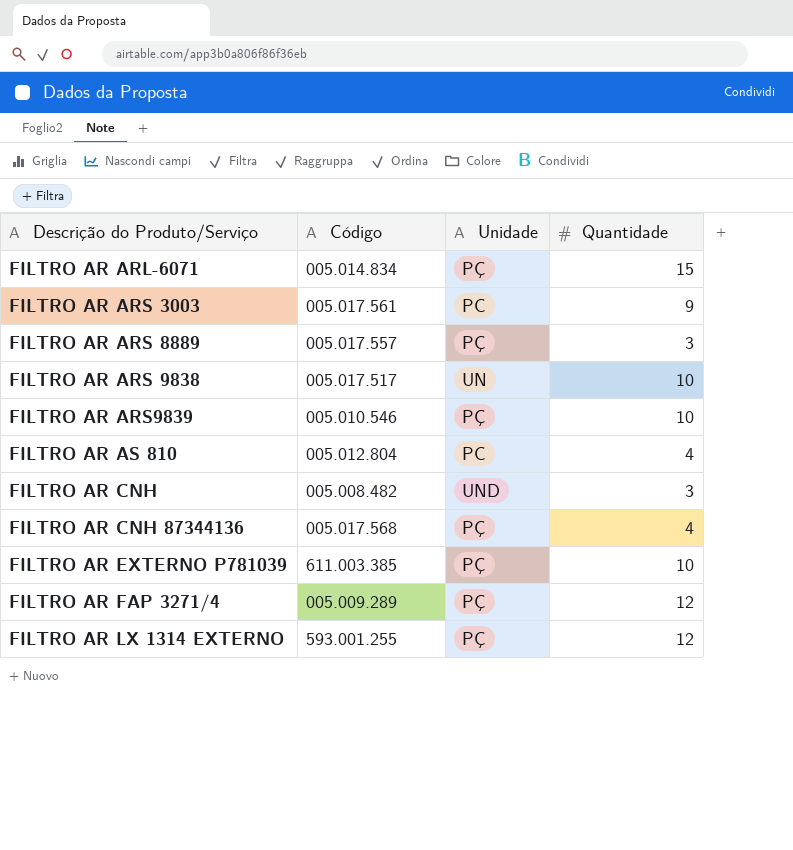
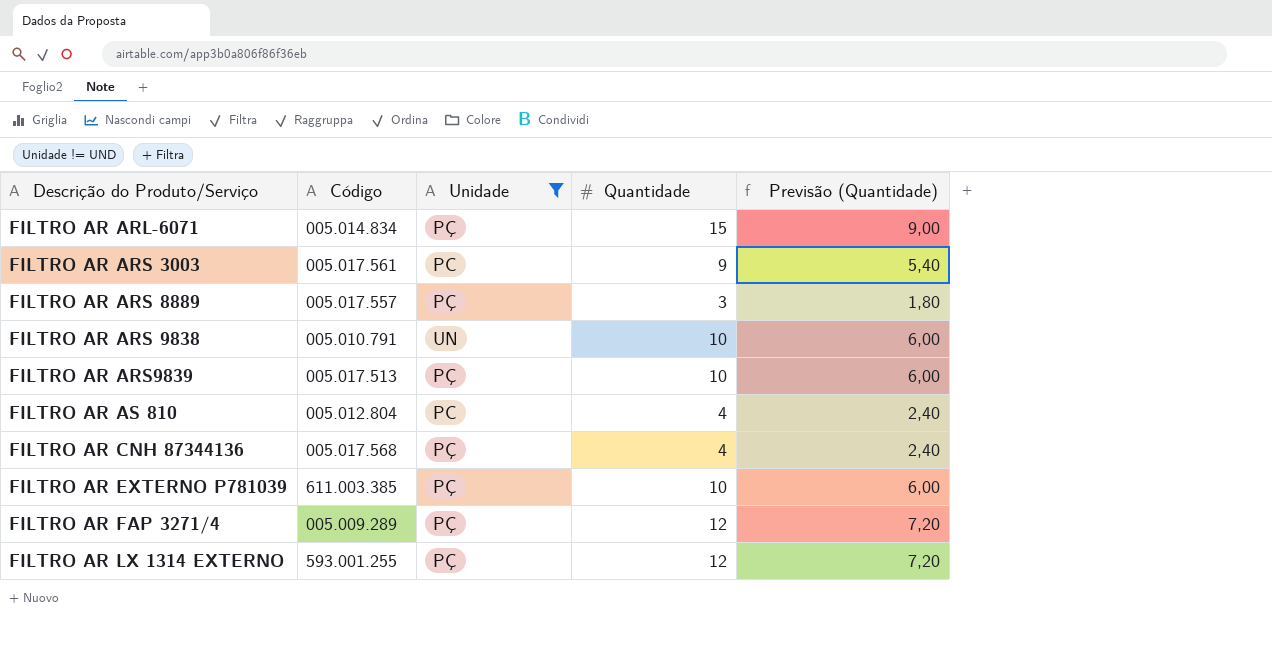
filter: none -> Unidade != UND
column Previsão (Quantidade) | formula: none -> [Quantidade] * 0,6
FILTRO AR ARS 9838 | Código: 005.017.517 -> 005.010.791
FILTRO AR ARS9839 | Código: 005.010.546 -> 005.017.513

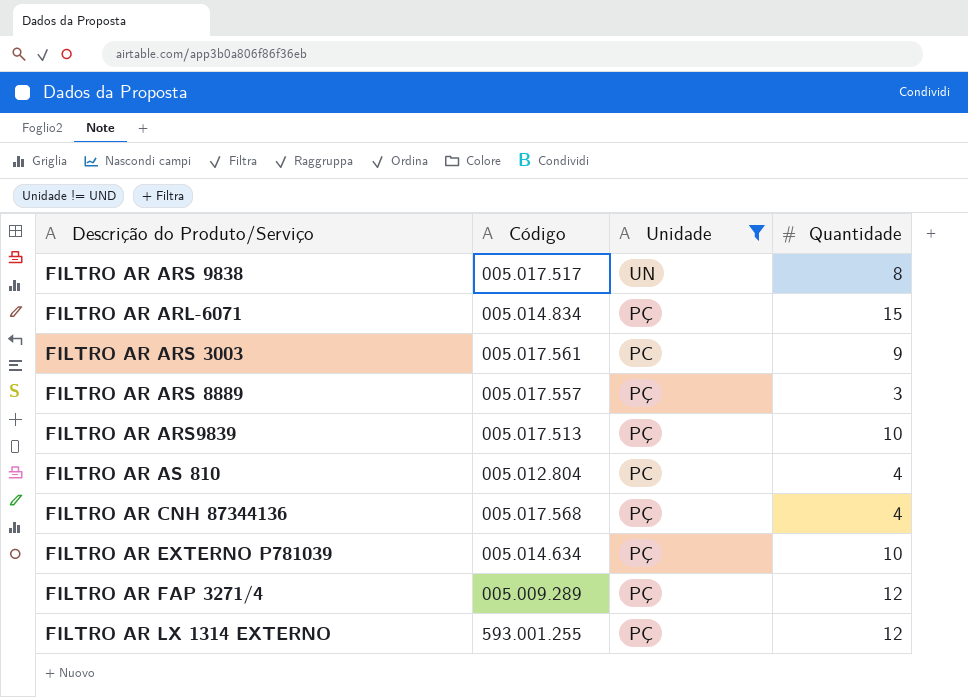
row order: none -> Unidade descending
column Previsão (Quantidade) | formula: [Quantidade] * 0,6 -> none
FILTRO AR ARS 9838 | Código: 005.010.791 -> 005.017.517
FILTRO AR ARS 9838 | Quantidade: 10 -> 8
FILTRO AR EXTERNO P781039 | Código: 611.003.385 -> 005.014.634

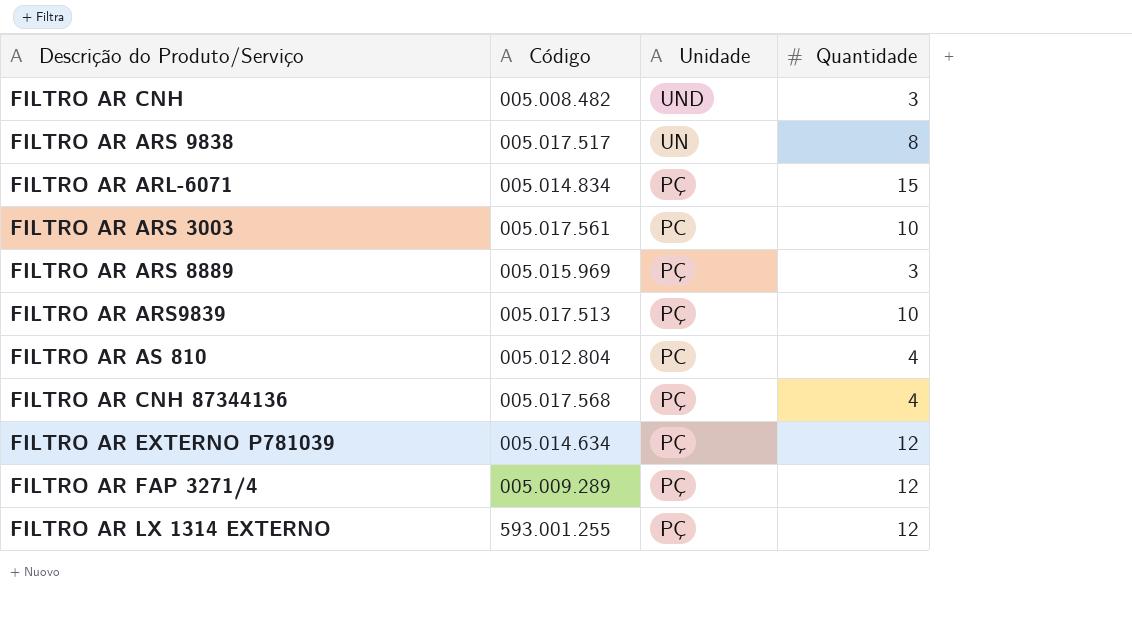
filter: Unidade != UND -> none
FILTRO AR ARS 3003 | Quantidade: 9 -> 10
FILTRO AR ARS 8889 | Código: 005.017.557 -> 005.015.969
FILTRO AR EXTERNO P781039 | Quantidade: 10 -> 12

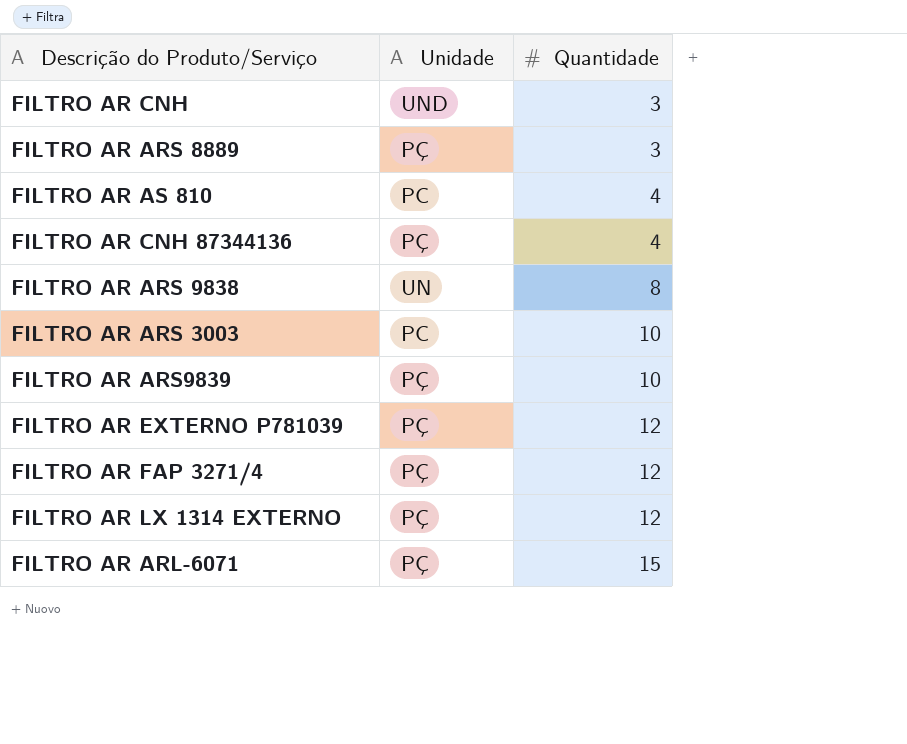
row order: Unidade descending -> Quantidade ascending
column Código | position: 2 -> none

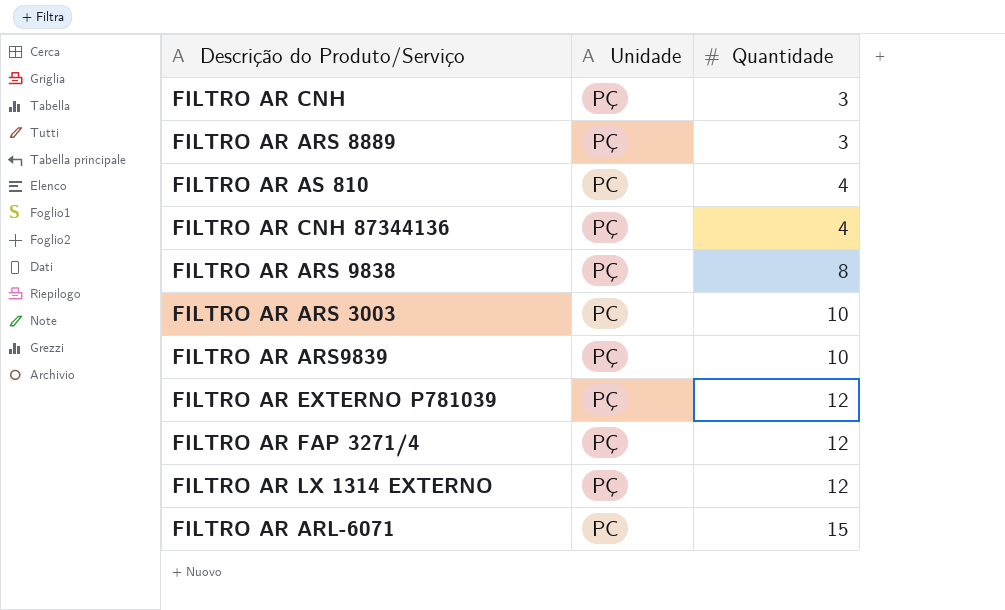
FILTRO AR CNH | Unidade: UND -> PÇ
FILTRO AR ARS 9838 | Unidade: UN -> PÇ
FILTRO AR ARL-6071 | Unidade: PÇ -> PC

